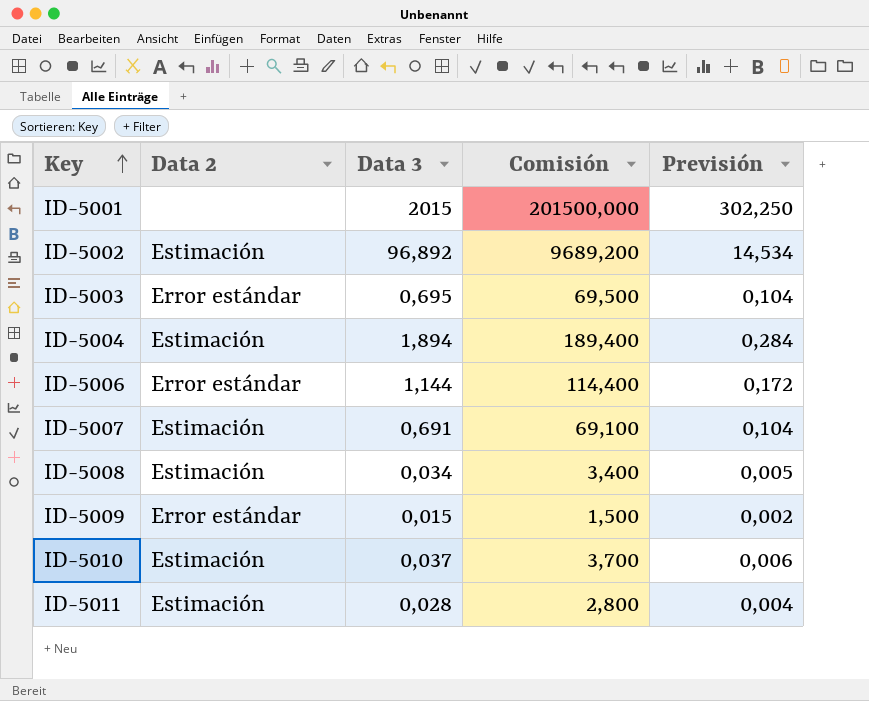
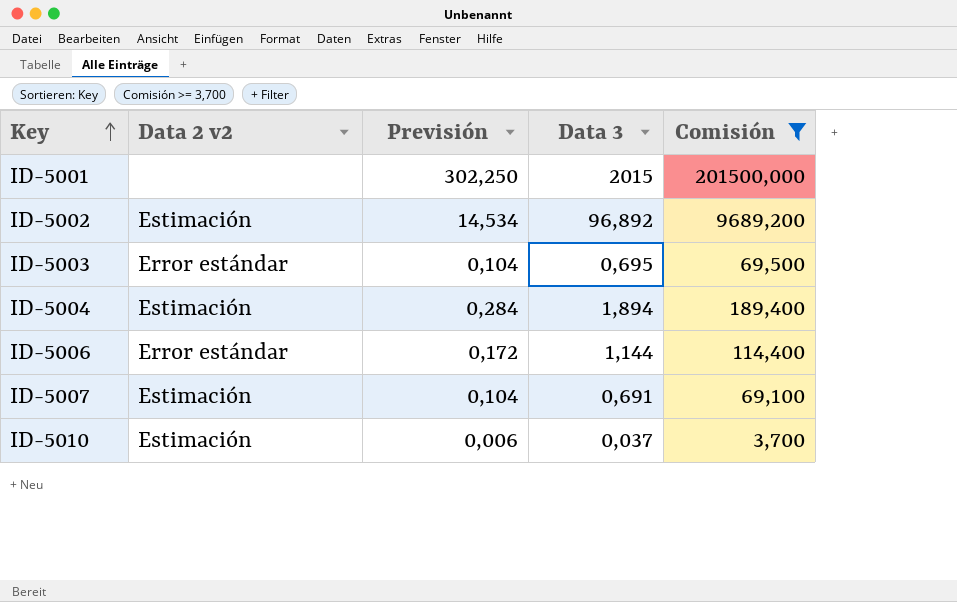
filter: none -> Comisión >= 3,700
column name: Data 2 -> Data 2 v2
column Previsión | position: 5 -> 3

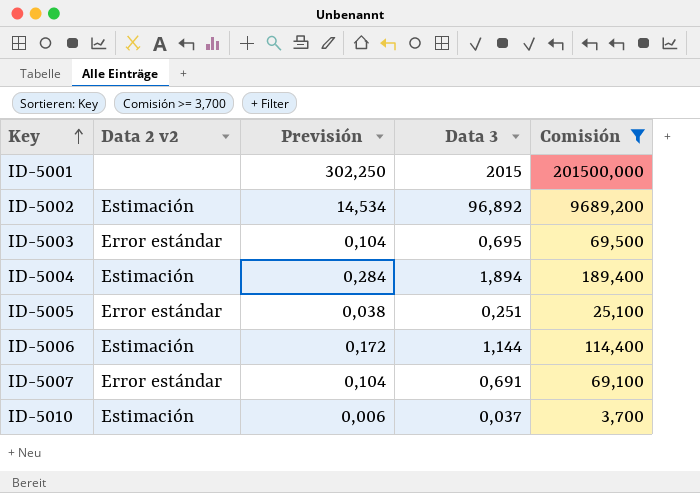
row ID-5005: none -> Error estándar | 0,038 | 0,251 | 25,100
ID-5006 | Data 2 v2: Error estándar -> Estimación
ID-5007 | Data 2 v2: Estimación -> Error estándar

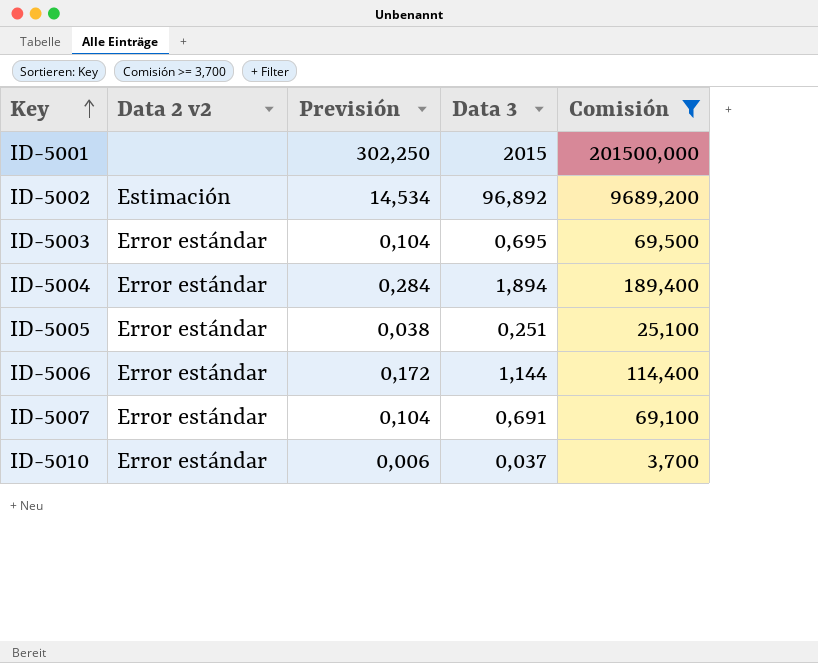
ID-5004 | Data 2 v2: Estimación -> Error estándar
ID-5006 | Data 2 v2: Estimación -> Error estándar
ID-5010 | Data 2 v2: Estimación -> Error estándar

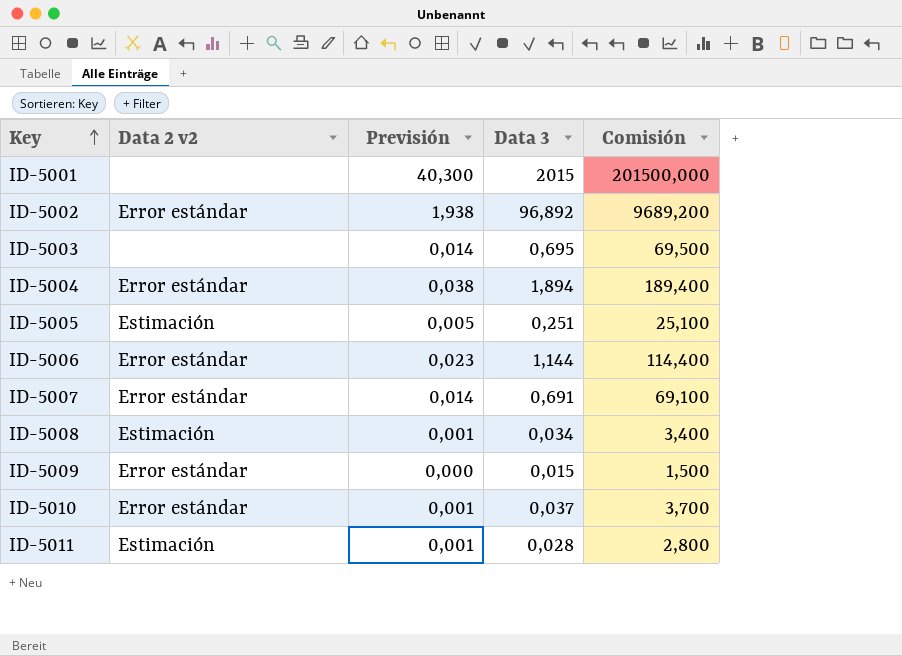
filter: Comisión >= 3,700 -> none
column Previsión | formula: [Data 3] * 0,15 -> [Data 3] * 0,02
ID-5002 | Data 2 v2: Estimación -> Error estándar
ID-5003 | Data 2 v2: Error estándar -> none
ID-5005 | Data 2 v2: Error estándar -> Estimación

